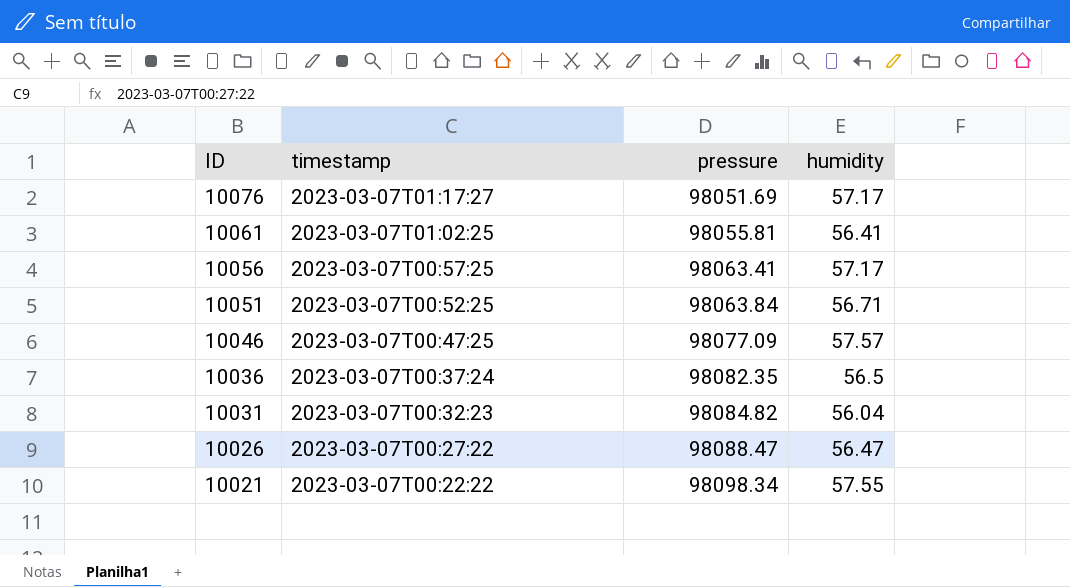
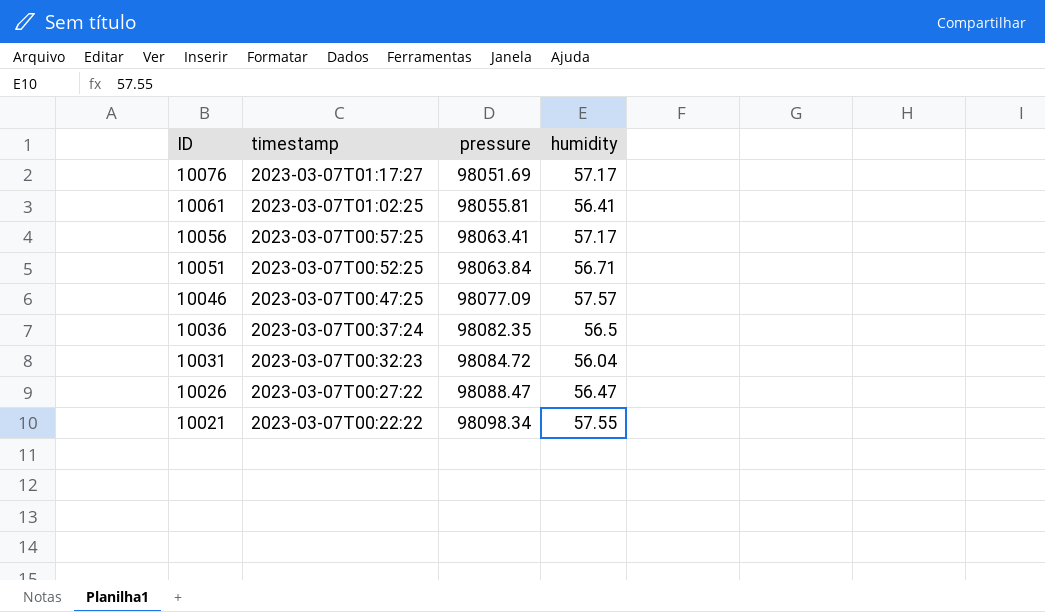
10031 | pressure: 98084.82 -> 98084.72

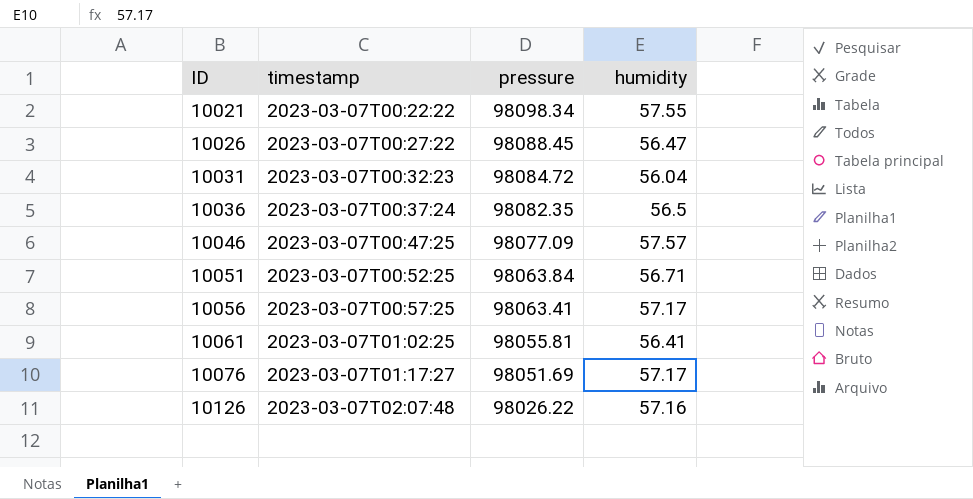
row order: ID descending -> ID ascending
10026 | pressure: 98088.47 -> 98088.45
row 10126: none -> 2023-03-07T02:07:48 | 98026.22 | 57.16

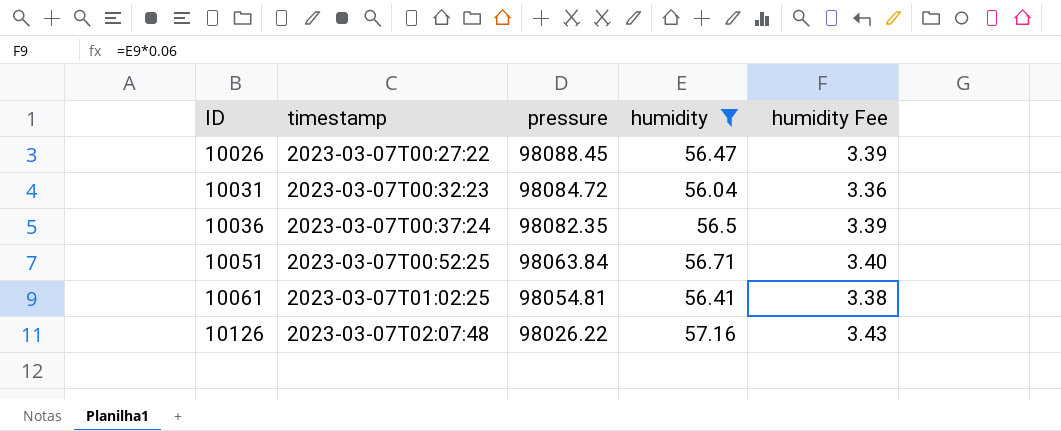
filter: none -> humidity <= 57.16
column humidity Fee | formula: none -> [humidity] * 0.06
10061 | pressure: 98055.81 -> 98054.81

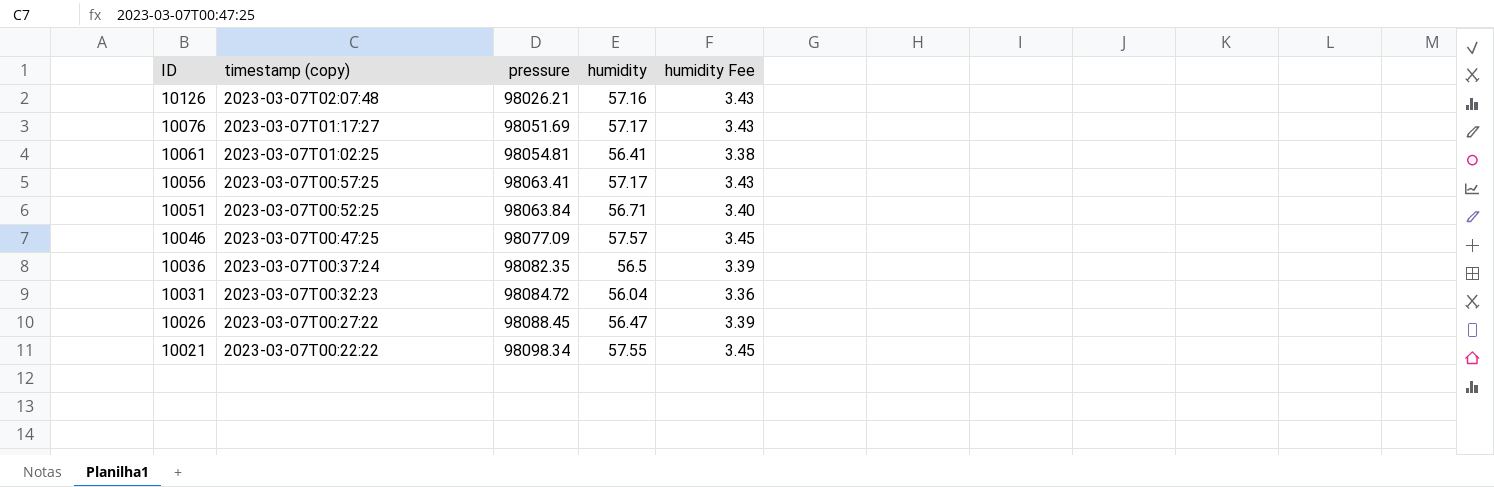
filter: humidity <= 57.16 -> none
row order: ID ascending -> ID descending
column name: timestamp -> timestamp (copy)
10126 | pressure: 98026.22 -> 98026.21

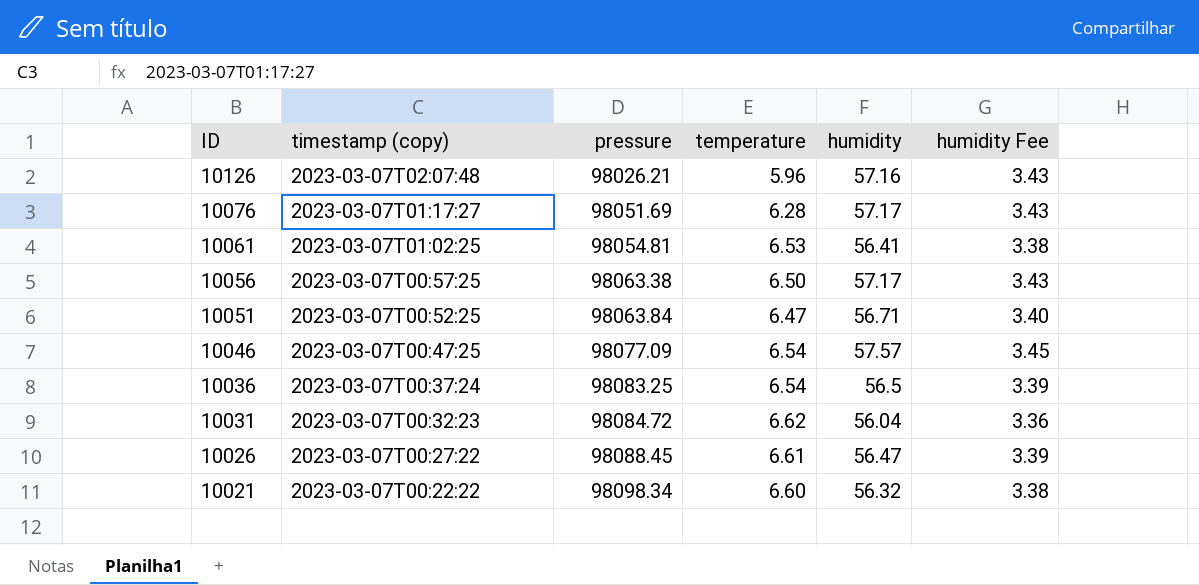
column temperature | position: none -> 4
10056 | pressure: 98063.41 -> 98063.38
10036 | pressure: 98082.35 -> 98083.25
10021 | humidity: 57.55 -> 56.32
10021 | humidity Fee: 3.45 -> 3.38

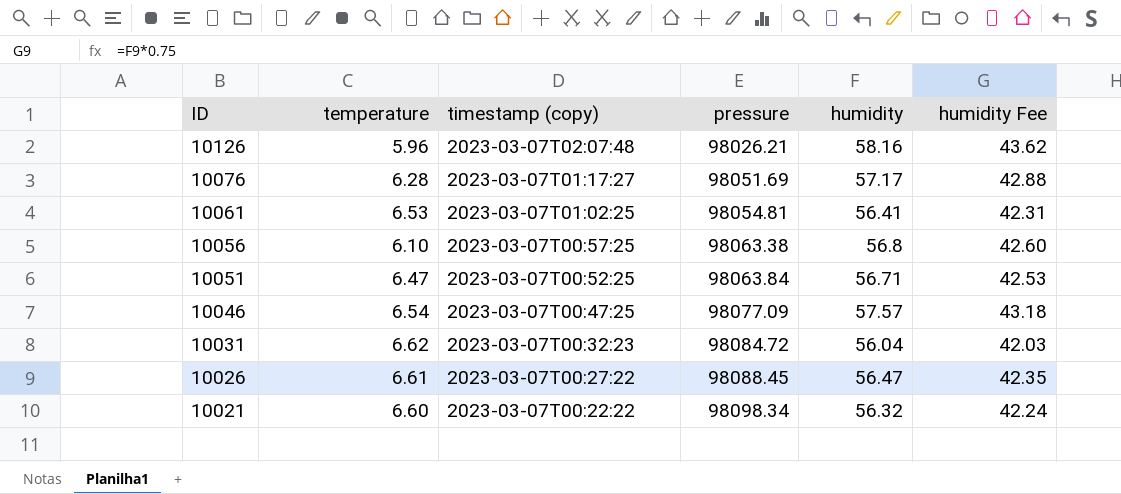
column temperature | position: 4 -> 2
column humidity Fee | formula: [humidity] * 0.06 -> [humidity] * 0.75
row 10036: 2023-03-07T00:37:24 | 98083.25 | 6.54 | 56.5 | 3.39 -> none
10126 | humidity: 57.16 -> 58.16
10056 | temperature: 6.50 -> 6.10
10056 | humidity: 57.17 -> 56.8

